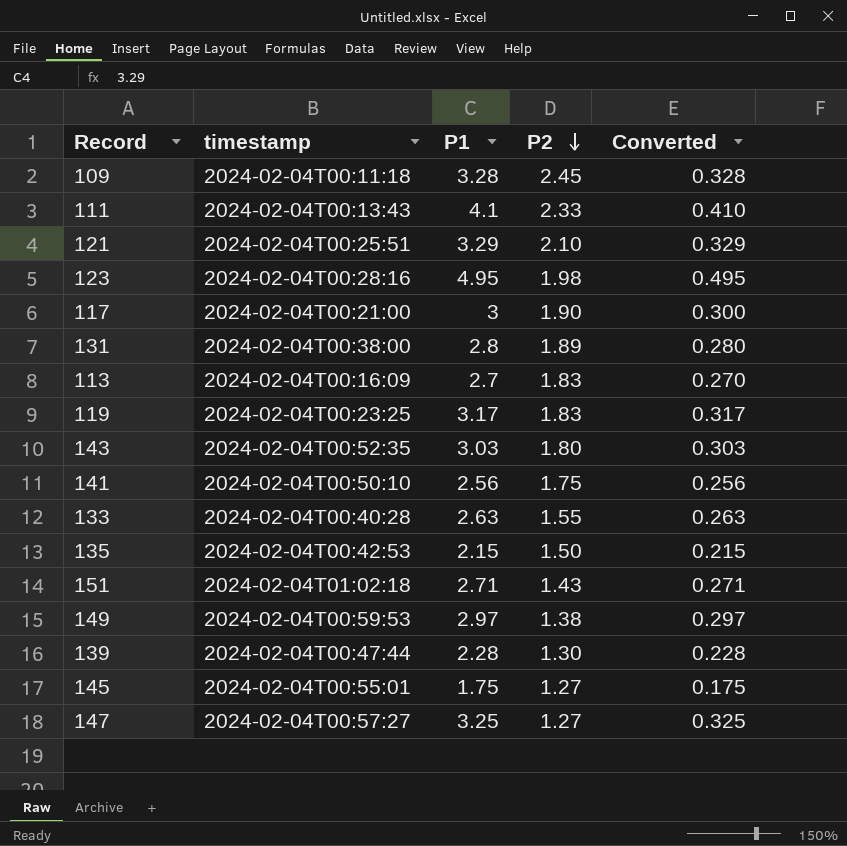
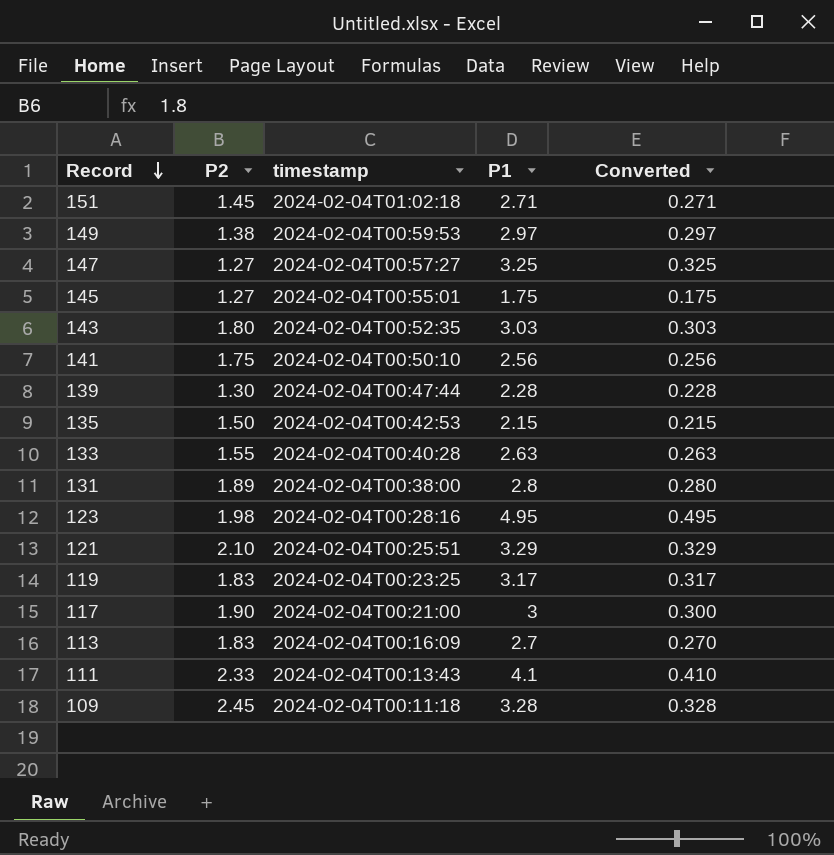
row order: P2 descending -> Record descending
column P2 | position: 4 -> 2
151 | P2: 1.43 -> 1.45

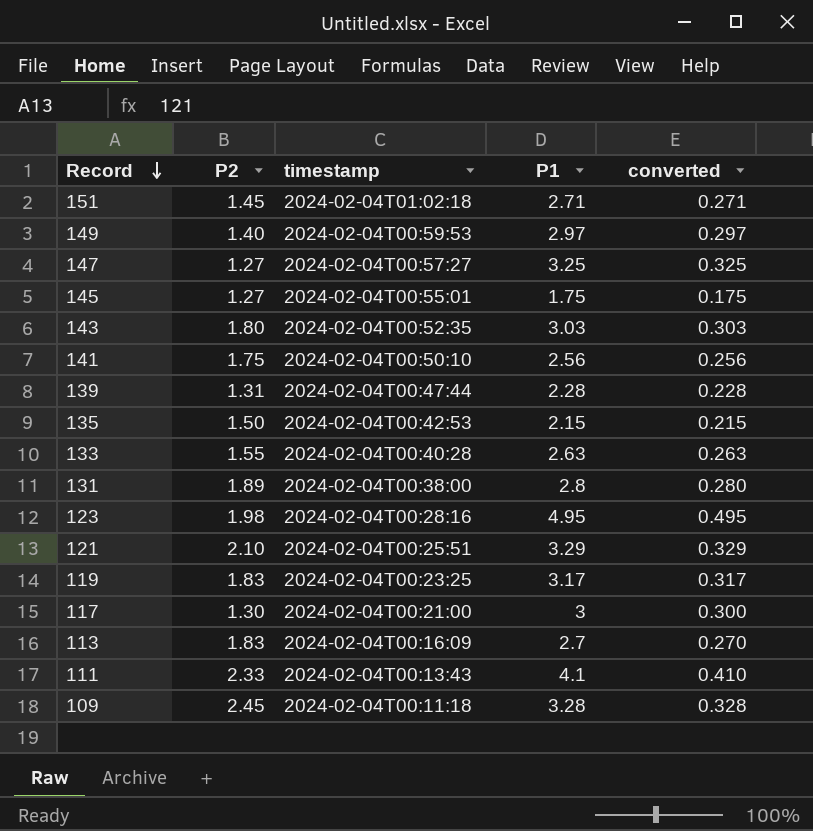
column name: Converted -> converted
149 | P2: 1.38 -> 1.40
139 | P2: 1.30 -> 1.31
117 | P2: 1.90 -> 1.30

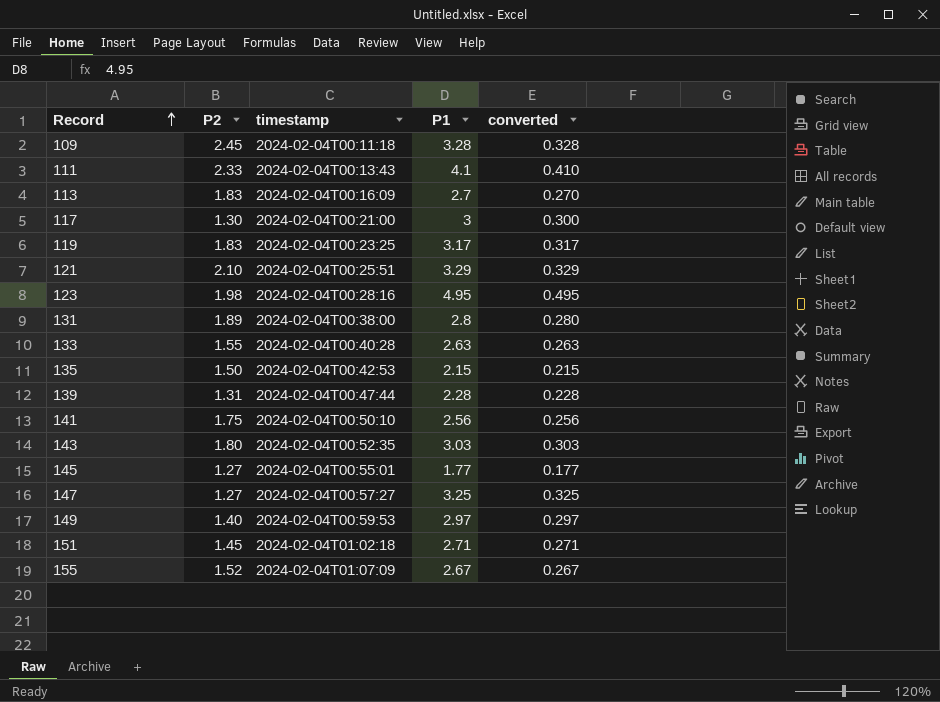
row order: Record descending -> Record ascending
145 | P1: 1.75 -> 1.77
145 | converted: 0.175 -> 0.177
row 155: none -> 1.52 | 2024-02-04T01:07:09 | 2.67 | 0.267

